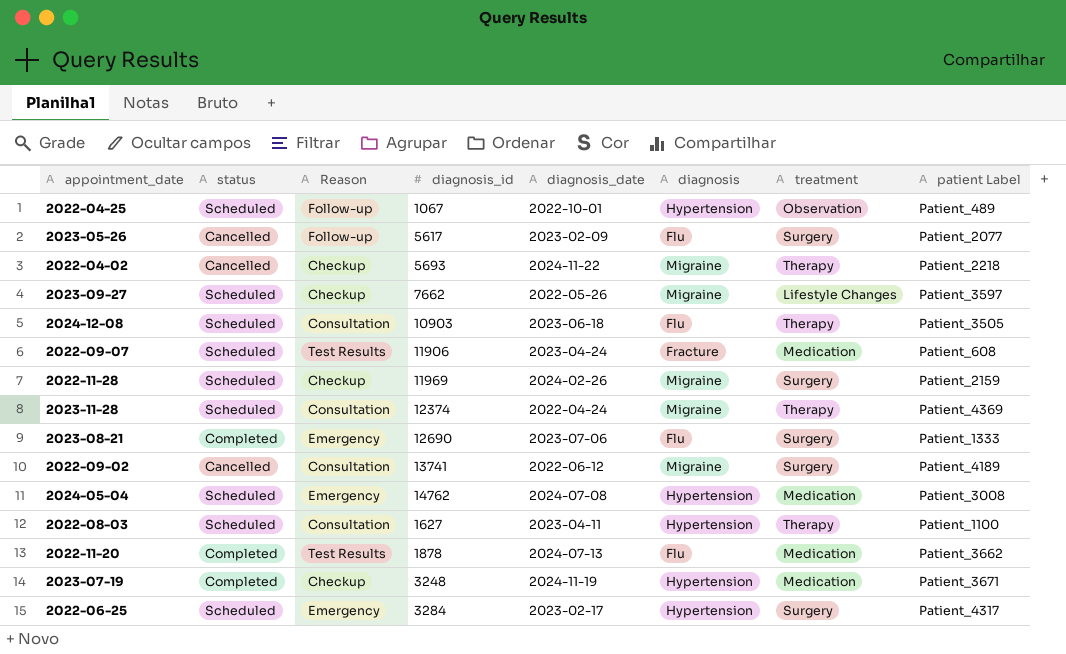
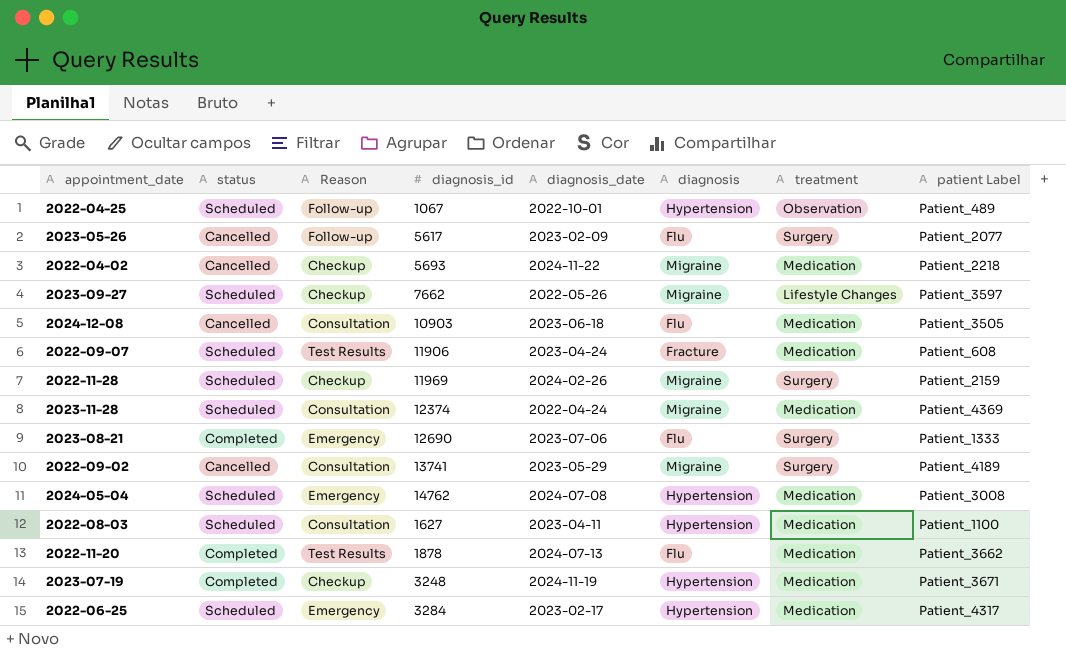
2022-04-02 | treatment: Therapy -> Medication
2024-12-08 | status: Scheduled -> Cancelled
2024-12-08 | treatment: Therapy -> Medication
2023-11-28 | treatment: Therapy -> Medication
2022-09-02 | diagnosis_date: 2022-06-12 -> 2023-05-29
2022-08-03 | treatment: Therapy -> Medication
2022-06-25 | treatment: Surgery -> Medication

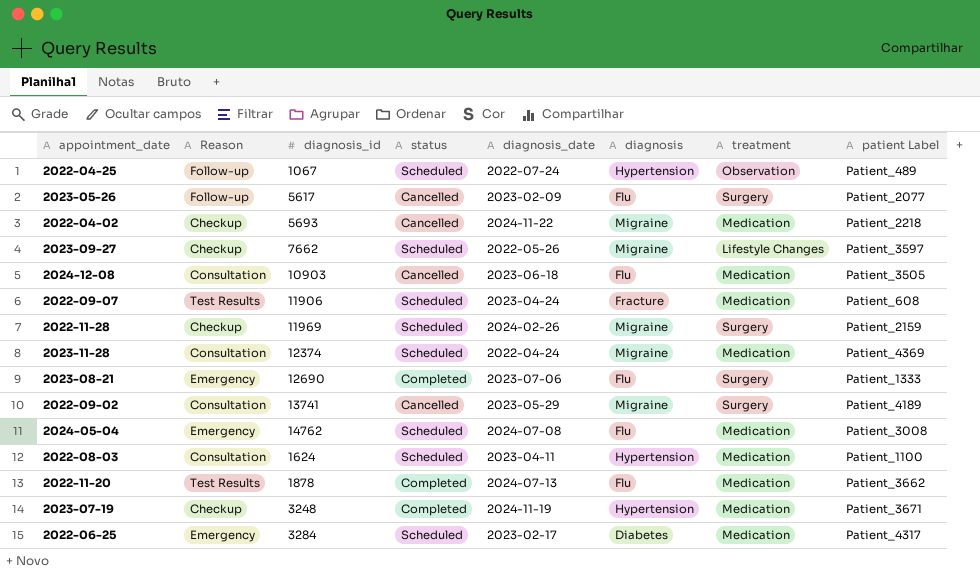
column status | position: 2 -> 4
2022-04-25 | diagnosis_date: 2022-10-01 -> 2022-07-24
2024-05-04 | diagnosis: Hypertension -> Flu
2022-08-03 | diagnosis_id: 1627 -> 1624
2022-06-25 | diagnosis: Hypertension -> Diabetes

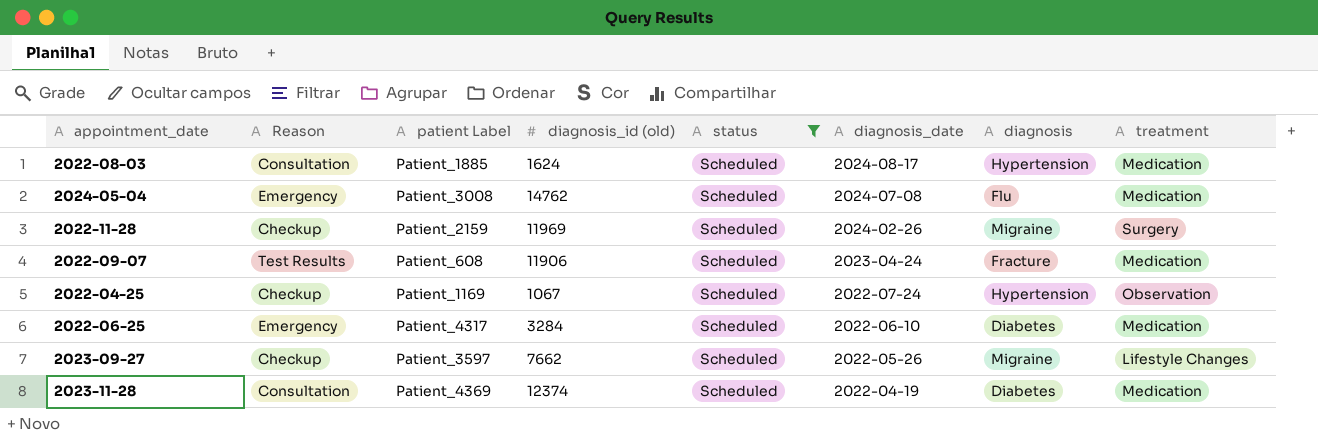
filter: none -> status = Scheduled
row order: none -> diagnosis_date descending
column patient Label | position: 8 -> 3
column name: diagnosis_id -> diagnosis_id (old)
2022-08-03 | patient Label: Patient_1100 -> Patient_1885
2022-08-03 | diagnosis_date: 2023-04-11 -> 2024-08-17
2022-04-25 | Reason: Follow-up -> Checkup
2022-04-25 | patient Label: Patient_489 -> Patient_1169
2022-06-25 | diagnosis_date: 2023-02-17 -> 2022-06-10
2023-11-28 | diagnosis_date: 2022-04-24 -> 2022-04-19
2023-11-28 | diagnosis: Migraine -> Diabetes

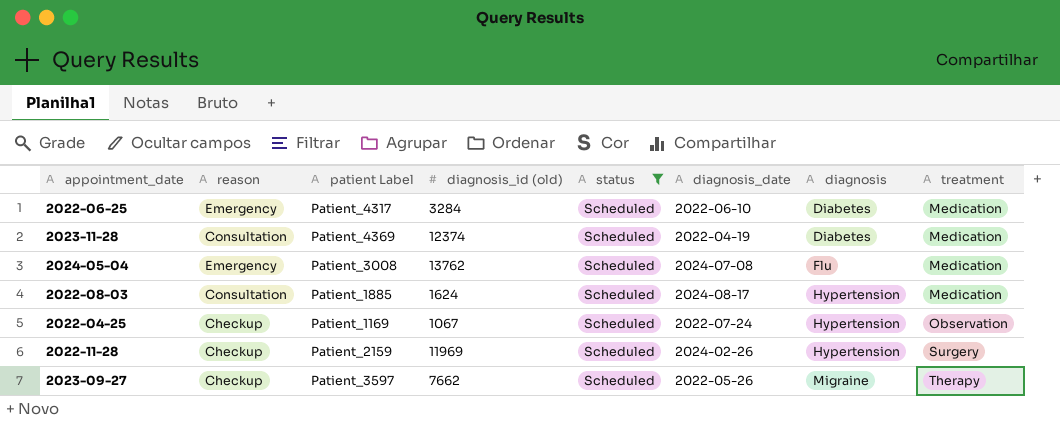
row order: diagnosis_date descending -> diagnosis ascending
column name: Reason -> reason
row 2022-09-07: Test Results | Patient_608 | 11906 | Scheduled | 2023-04-24 | Fracture | Medication -> none
2024-05-04 | diagnosis_id (old): 14762 -> 13762
2022-11-28 | diagnosis: Migraine -> Hypertension
2023-09-27 | treatment: Lifestyle Changes -> Therapy

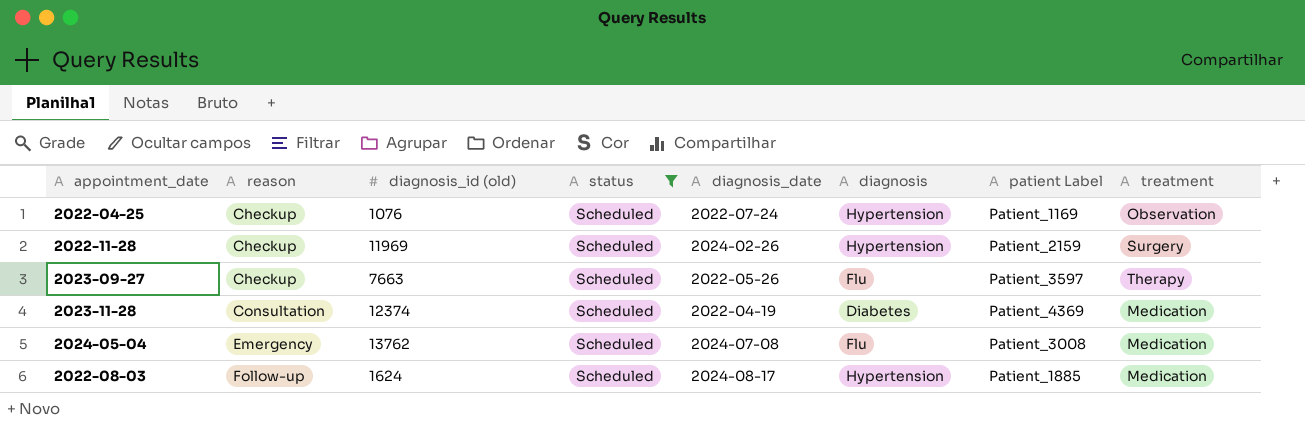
row order: diagnosis ascending -> reason ascending
column patient Label | position: 3 -> 7
row 2022-06-25: Emergency | Patient_4317 | 3284 | Scheduled | 2022-06-10 | Diabetes | Medication -> none
2022-04-25 | diagnosis_id (old): 1067 -> 1076
2023-09-27 | diagnosis_id (old): 7662 -> 7663
2023-09-27 | diagnosis: Migraine -> Flu
2022-08-03 | reason: Consultation -> Follow-up

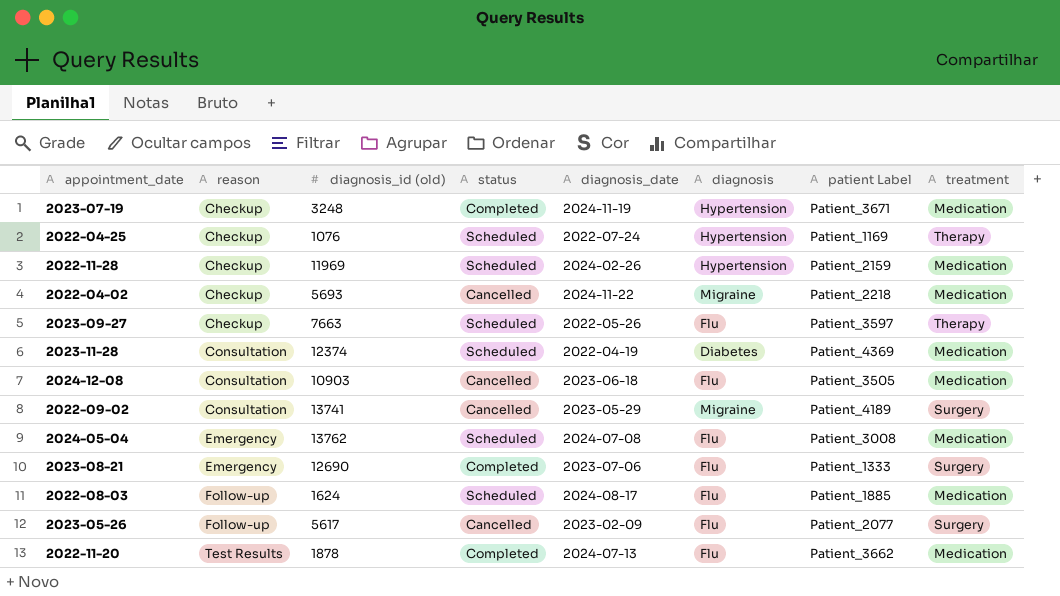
filter: status = Scheduled -> none
2022-04-25 | treatment: Observation -> Therapy
2022-11-28 | treatment: Surgery -> Medication
2022-08-03 | diagnosis: Hypertension -> Flu

